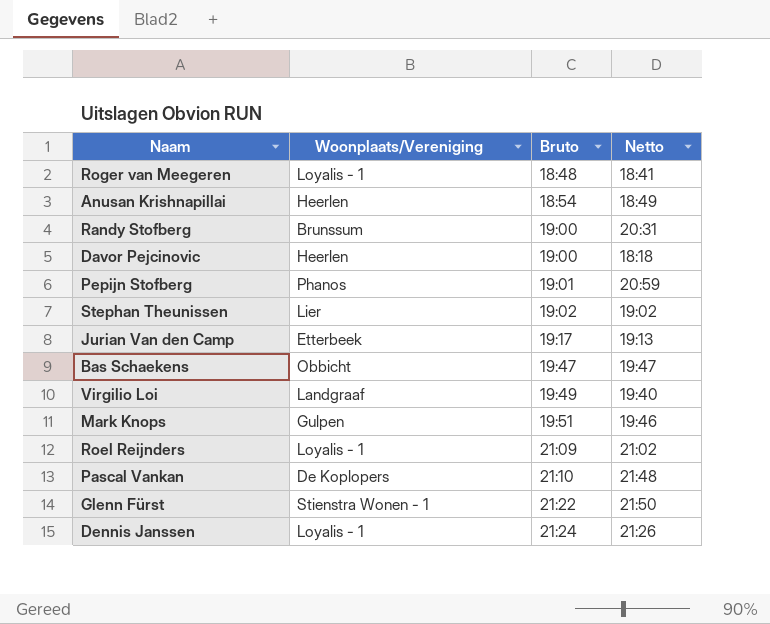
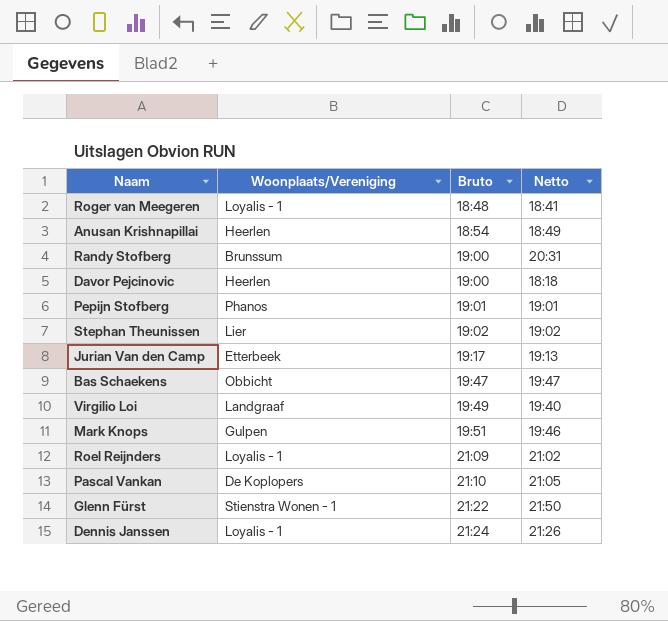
Pepijn Stofberg | Netto: 20:59 -> 19:01
Pascal Vankan | Netto: 21:48 -> 21:05

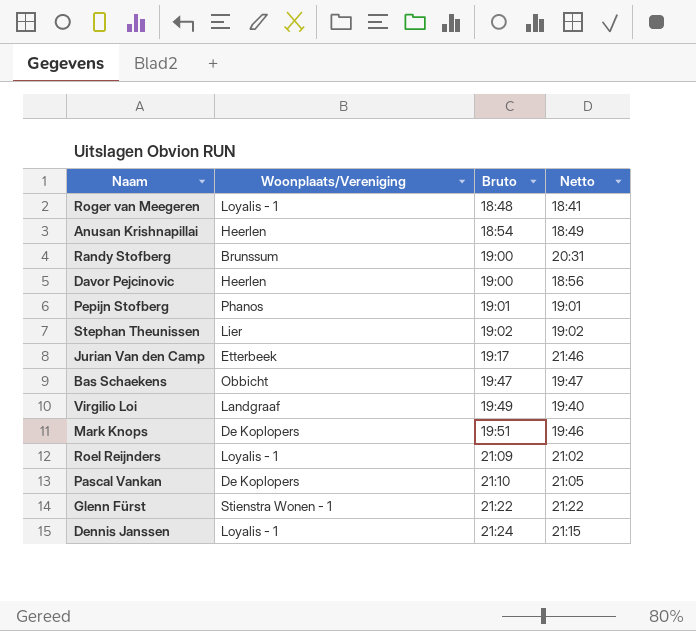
Davor Pejcinovic | Netto: 18:18 -> 18:56
Jurian Van den Camp | Netto: 19:13 -> 21:46
Mark Knops | Woonplaats/Vereniging: Gulpen -> De Koplopers
Glenn Fürst | Netto: 21:50 -> 21:22
Dennis Janssen | Netto: 21:26 -> 21:15

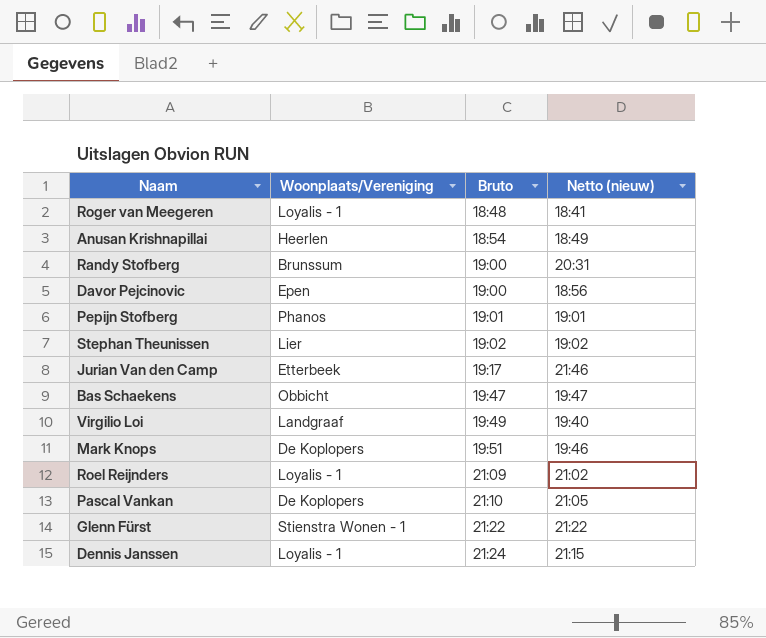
column name: Netto -> Netto (nieuw)
Davor Pejcinovic | Woonplaats/Vereniging: Heerlen -> Epen

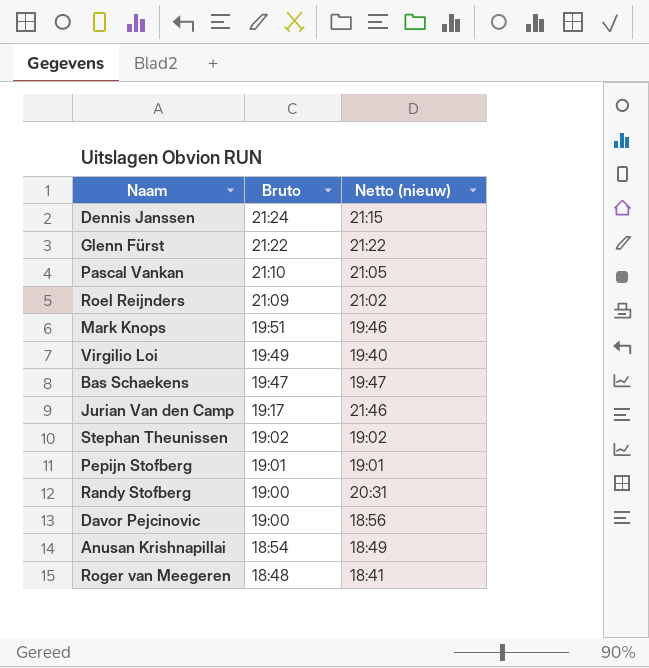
row order: Bruto ascending -> Bruto descending
column Woonplaats/Vereniging | position: 2 -> none

